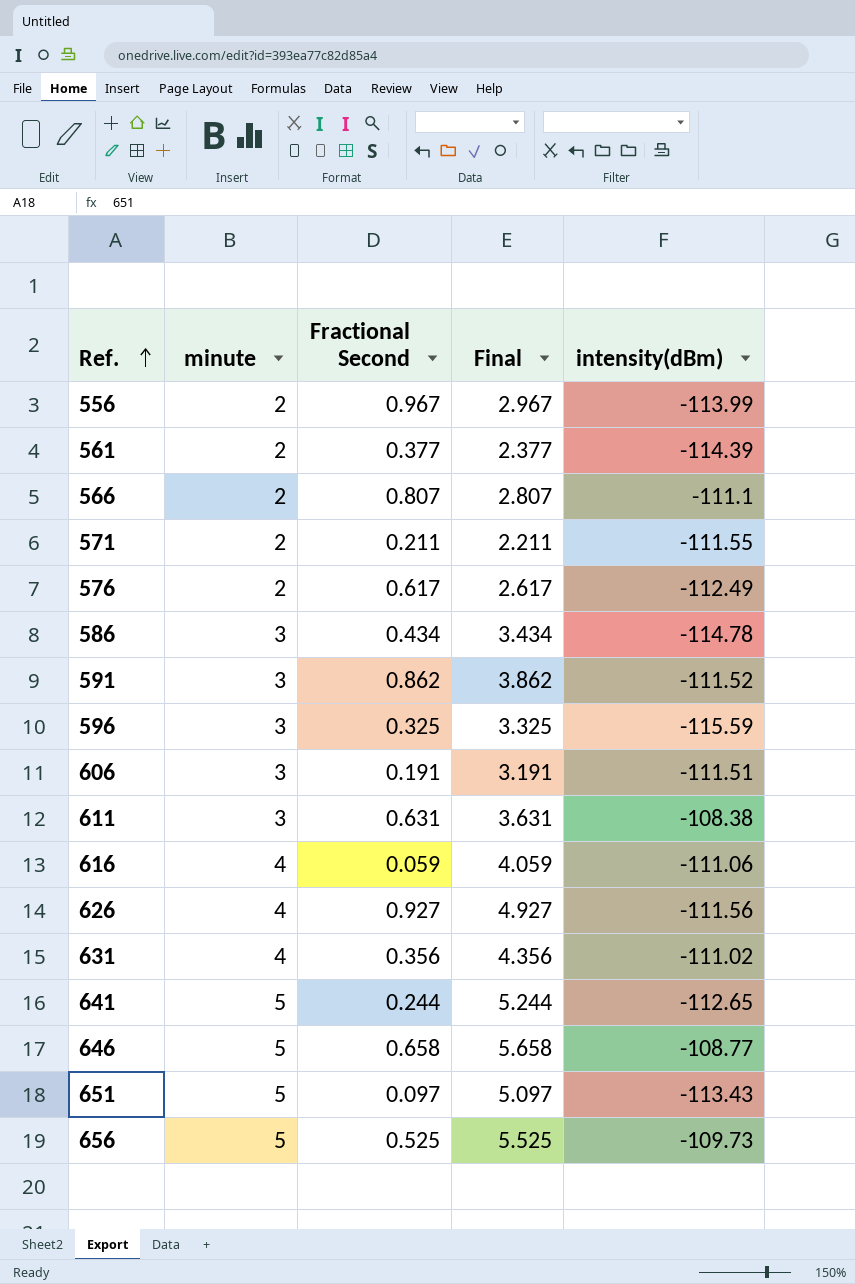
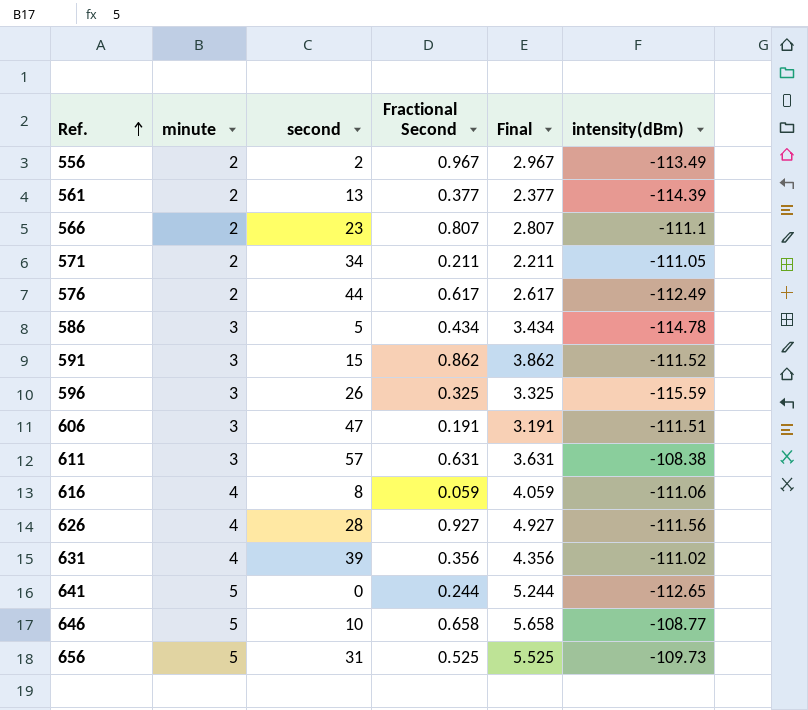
column second | position: none -> 3
row 651: 5 | 0.097 | 5.097 | -113.43 -> none
556 | intensity(dBm): -113.99 -> -113.49
571 | intensity(dBm): -111.55 -> -111.05

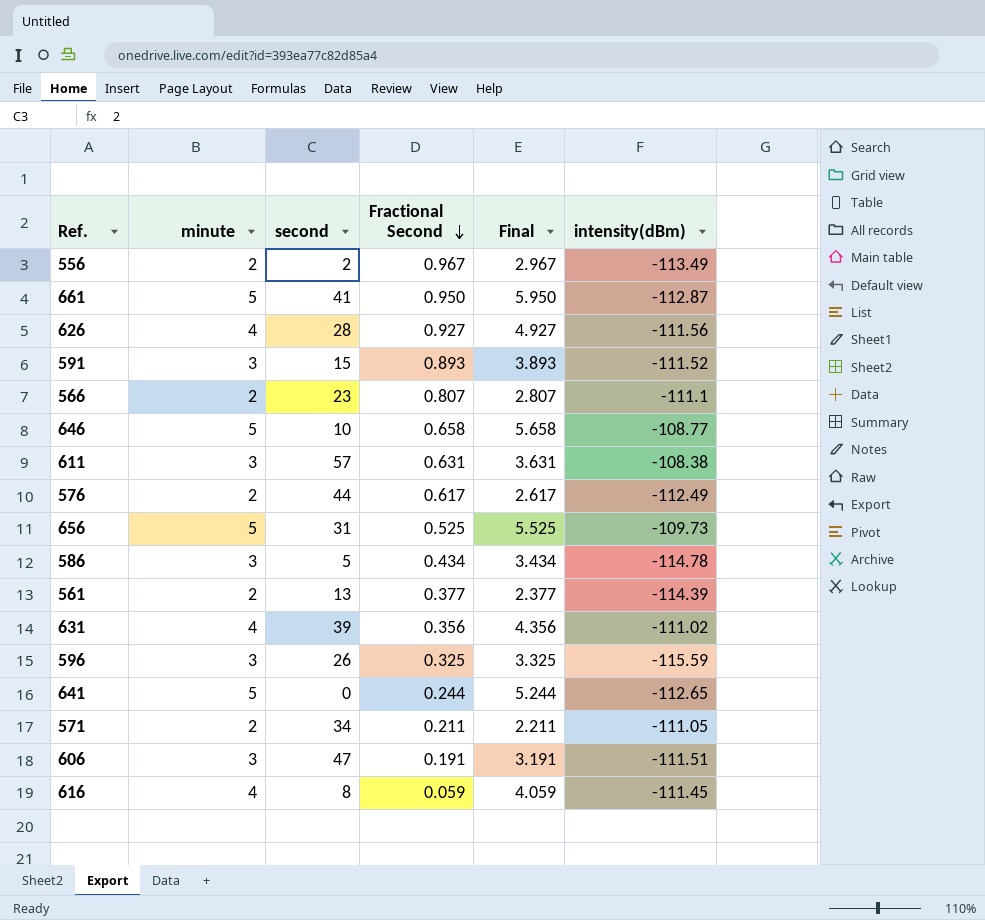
row order: Ref. ascending -> Fractional Second descending
row 661: none -> 5 | 41 | 0.950 | 5.950 | -112.87
591 | Fractional Second: 0.862 -> 0.893
591 | Final: 3.862 -> 3.893
616 | intensity(dBm): -111.06 -> -111.45

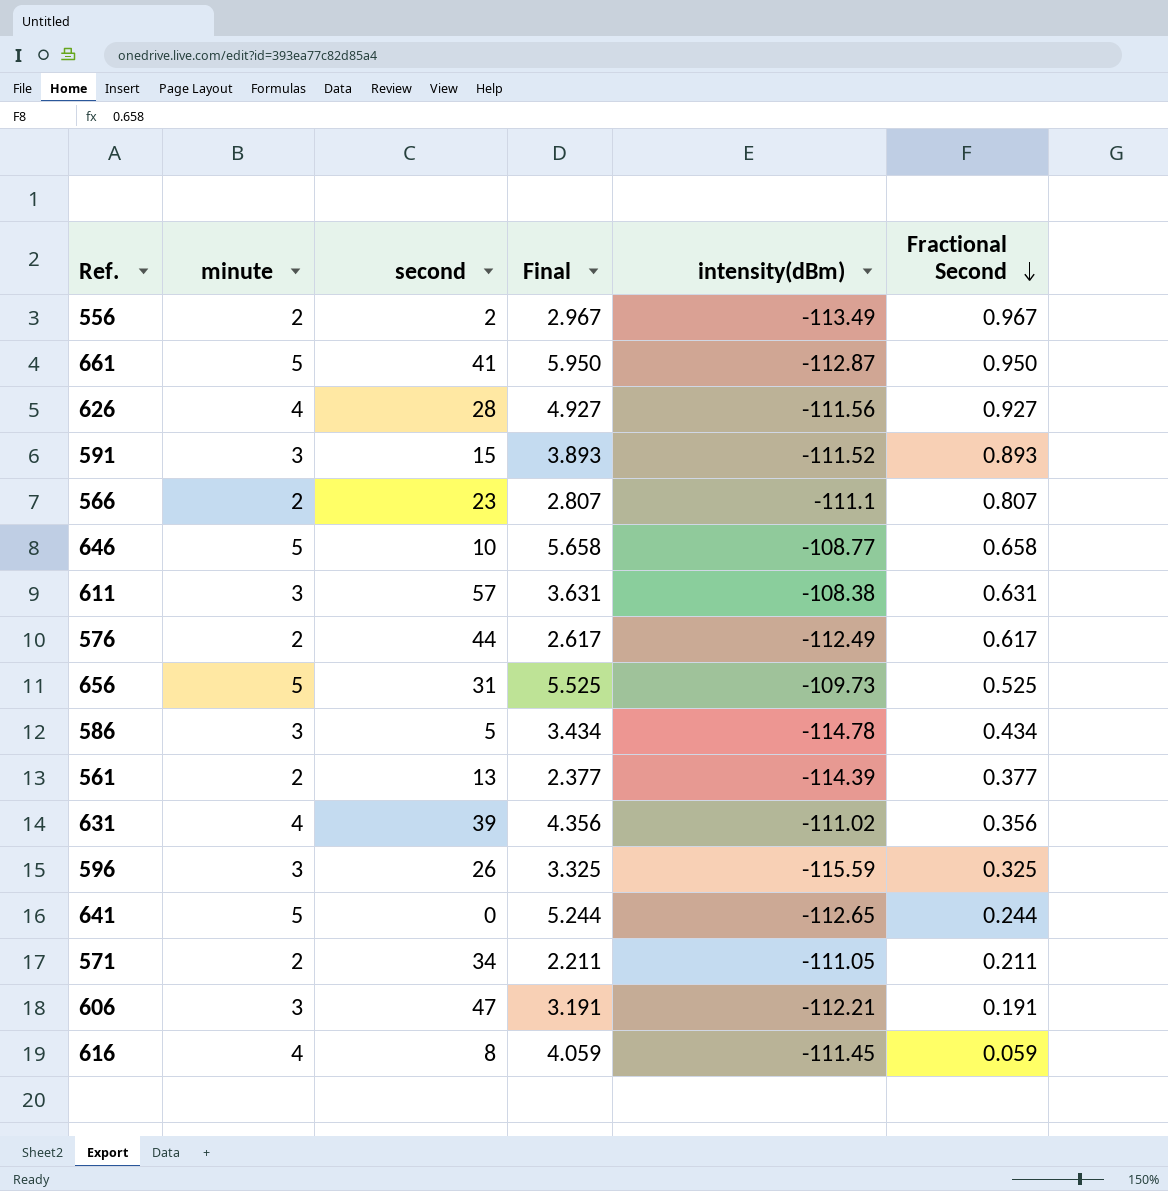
column Fractional Second | position: 4 -> 6
606 | intensity(dBm): -111.51 -> -112.21

